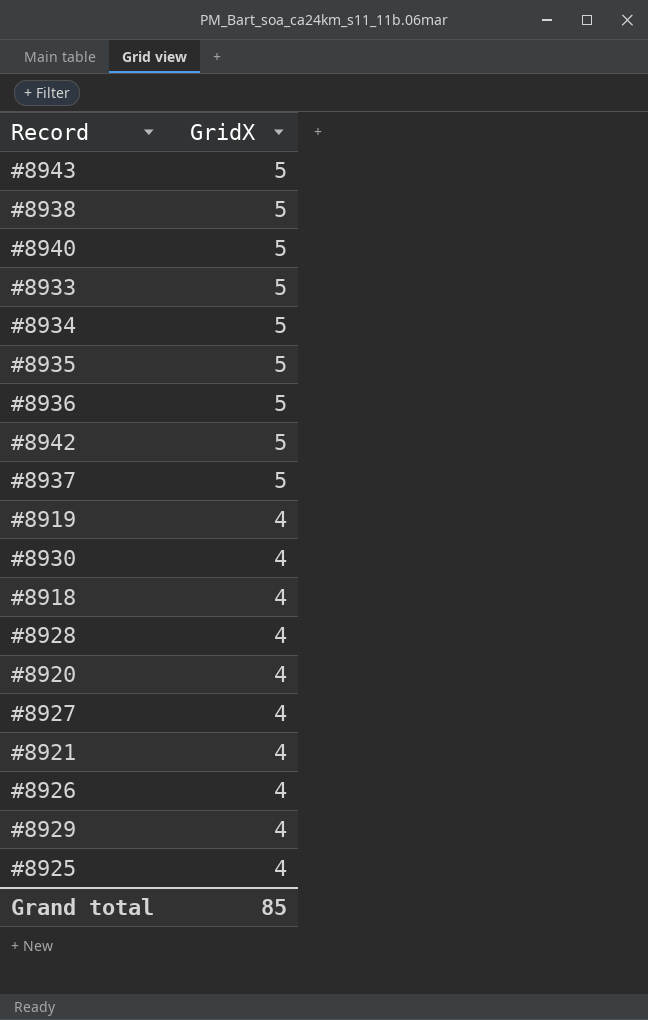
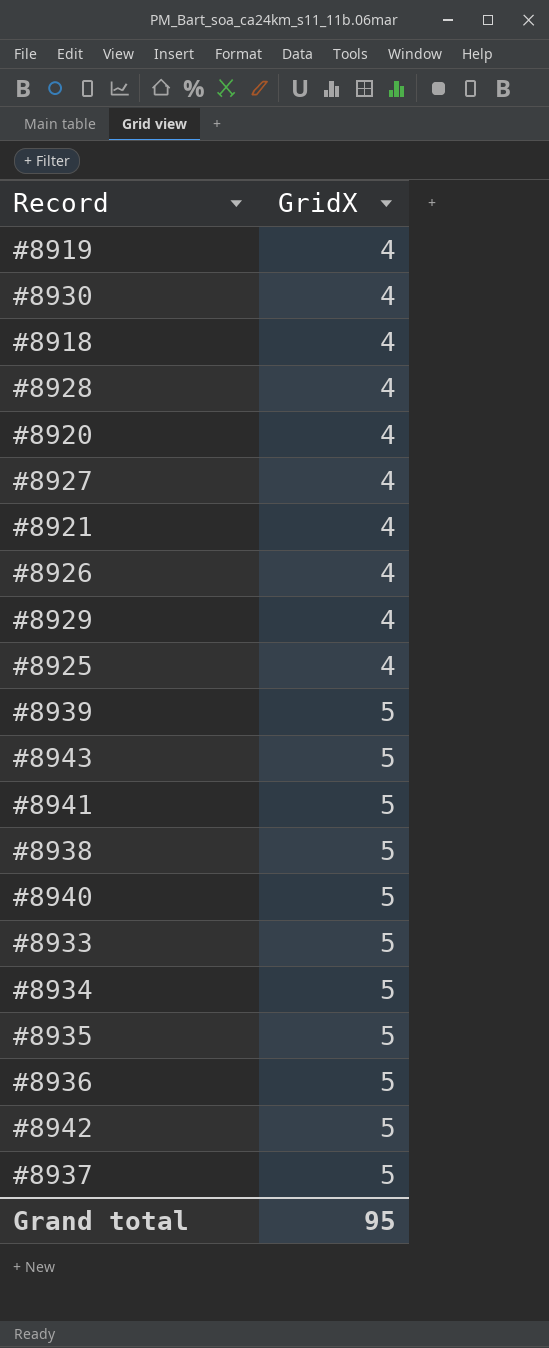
row order: GridX descending -> GridX ascending
row #8939: none -> 5
row #8941: none -> 5
Grand total | GridX: 85 -> 95

